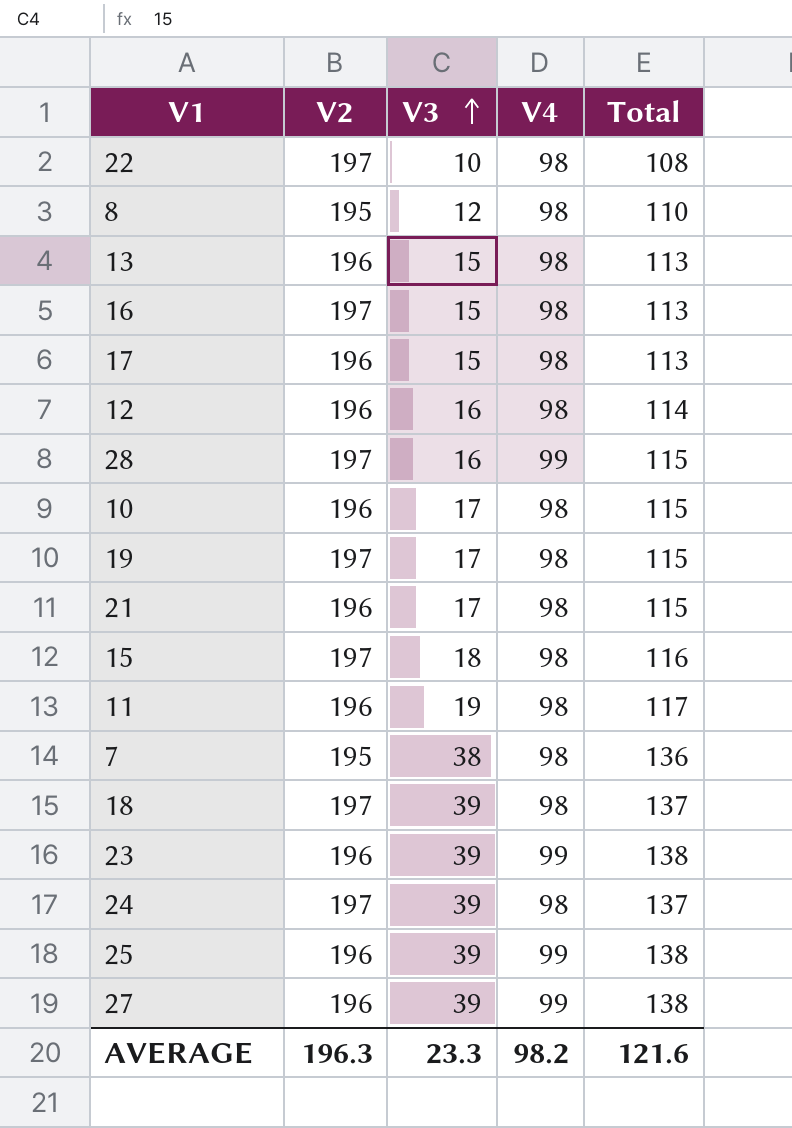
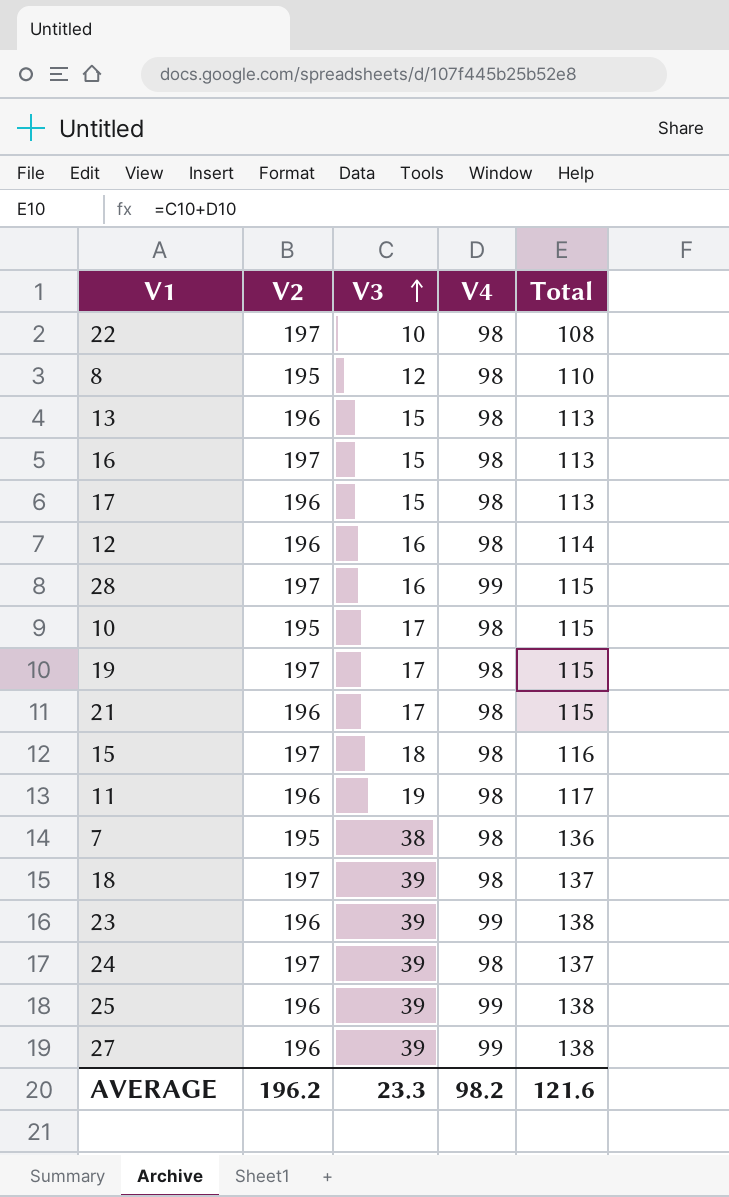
10 | V2: 196 -> 195
AVERAGE | V2: 196.3 -> 196.2

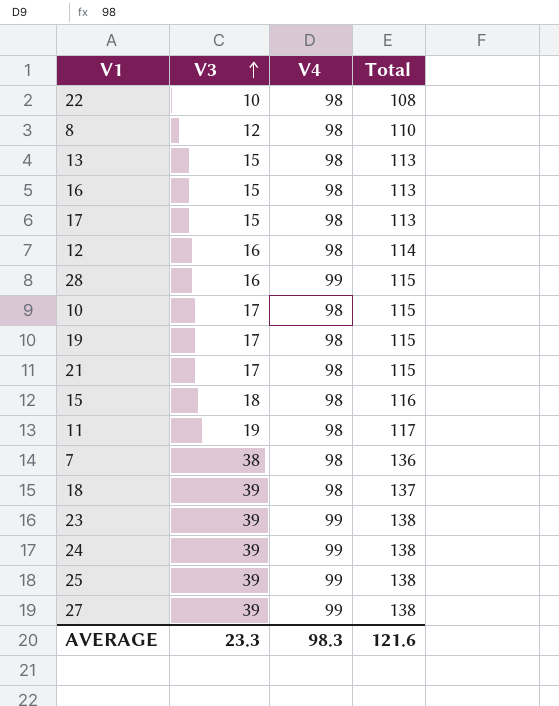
column V2 | position: 2 -> none
24 | V4: 98 -> 99
24 | Total: 137 -> 138
AVERAGE | V4: 98.2 -> 98.3

